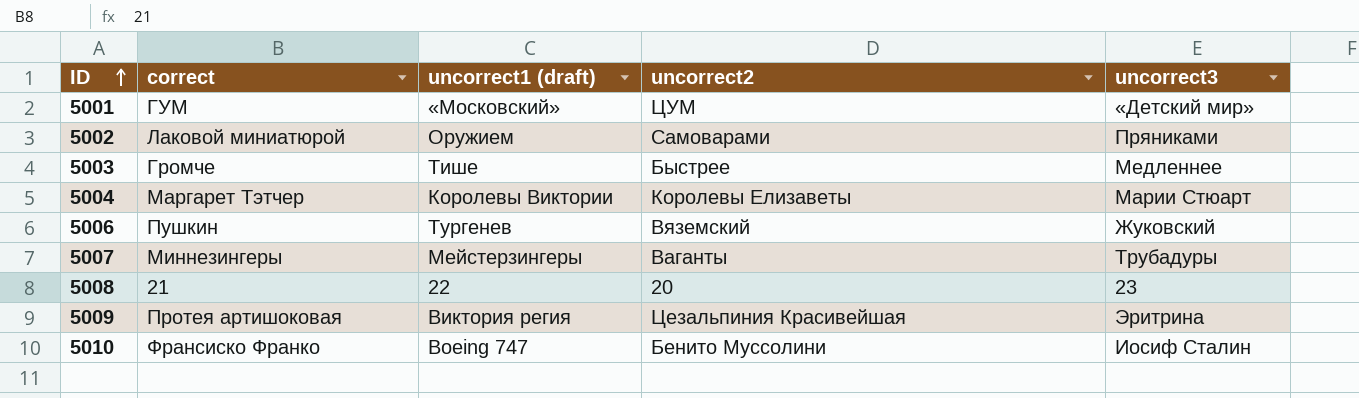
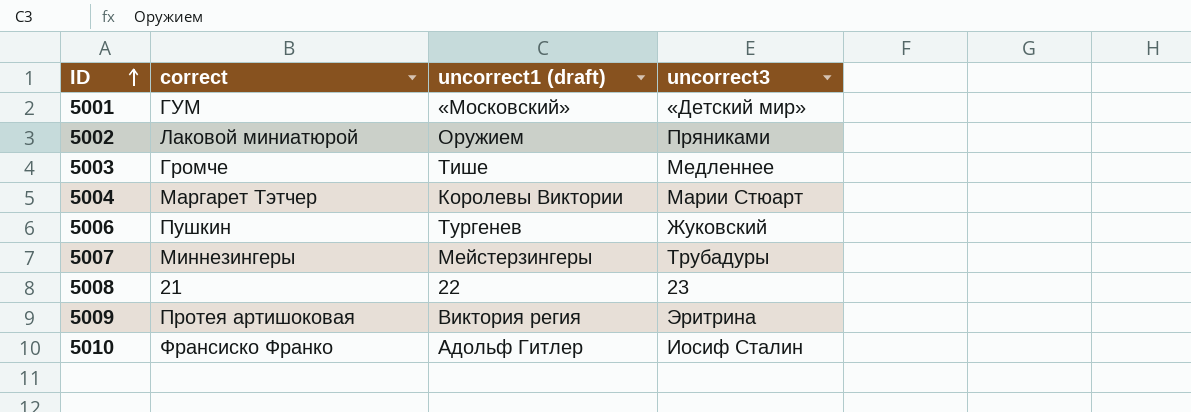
column uncorrect2 | position: 4 -> none
5010 | uncorrect1 (draft): Boeing 747 -> Адольф Гитлер

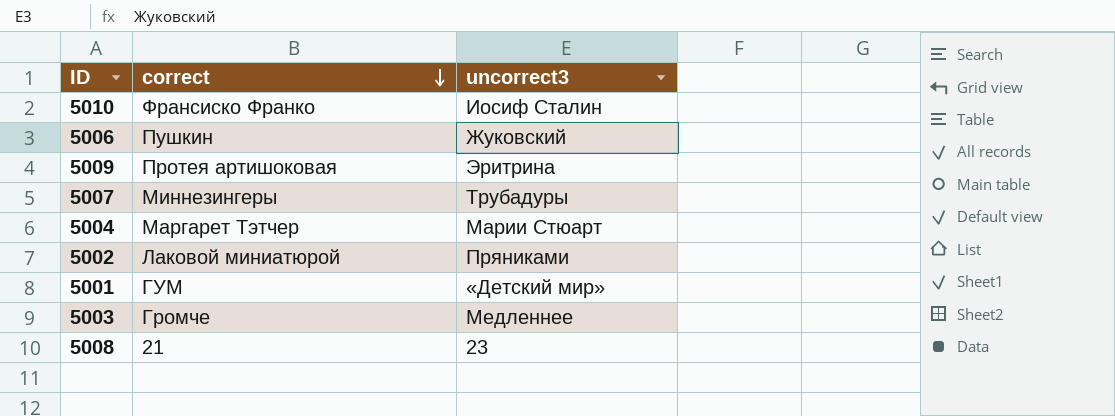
row order: ID ascending -> correct descending
column uncorrect1 (draft) | position: 3 -> none

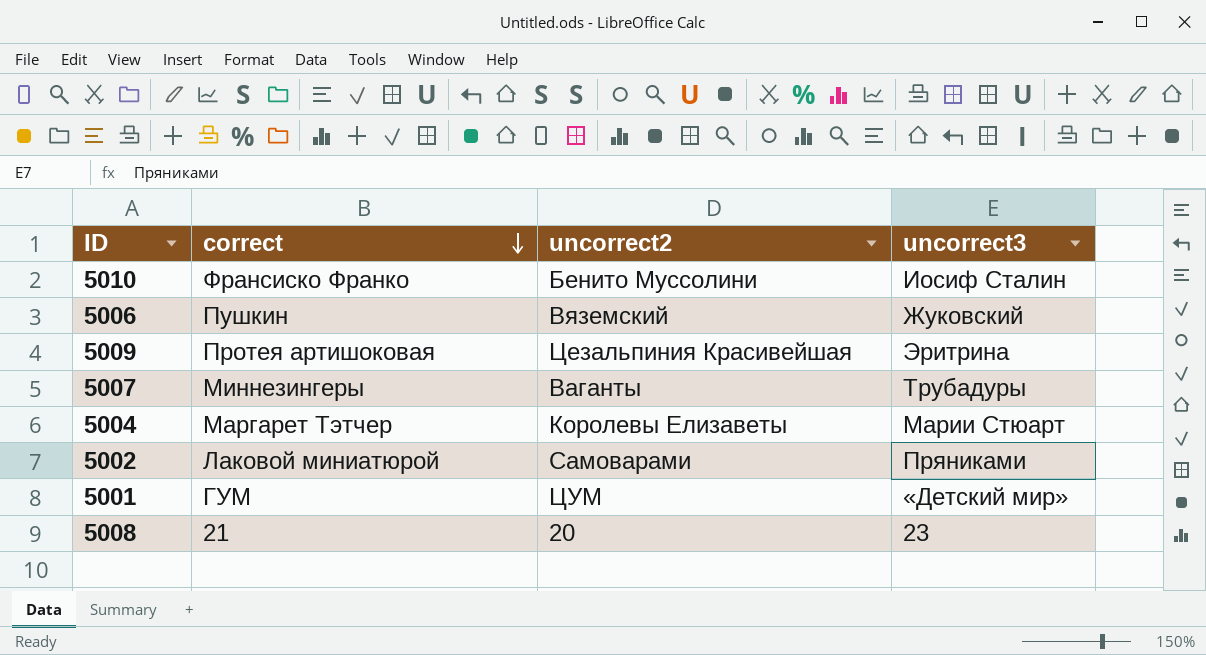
column uncorrect2 | position: none -> 3
row 5003: Громче | Медленнее -> none

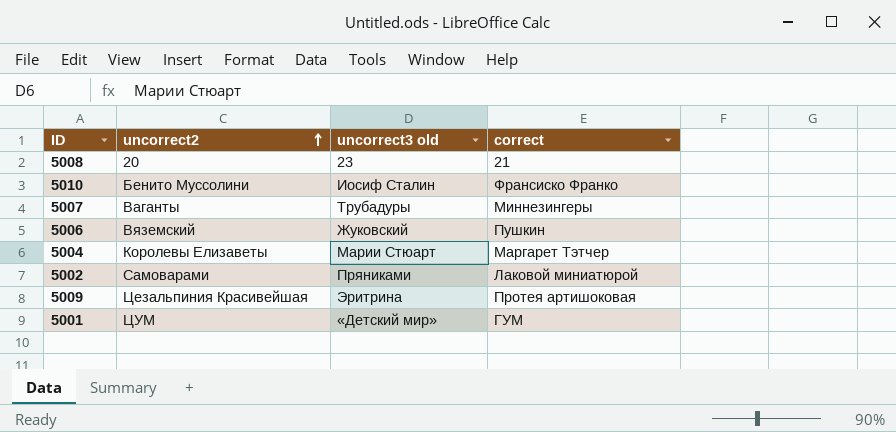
row order: correct descending -> uncorrect2 ascending
column name: uncorrect3 -> uncorrect3 old
column correct | position: 2 -> 4

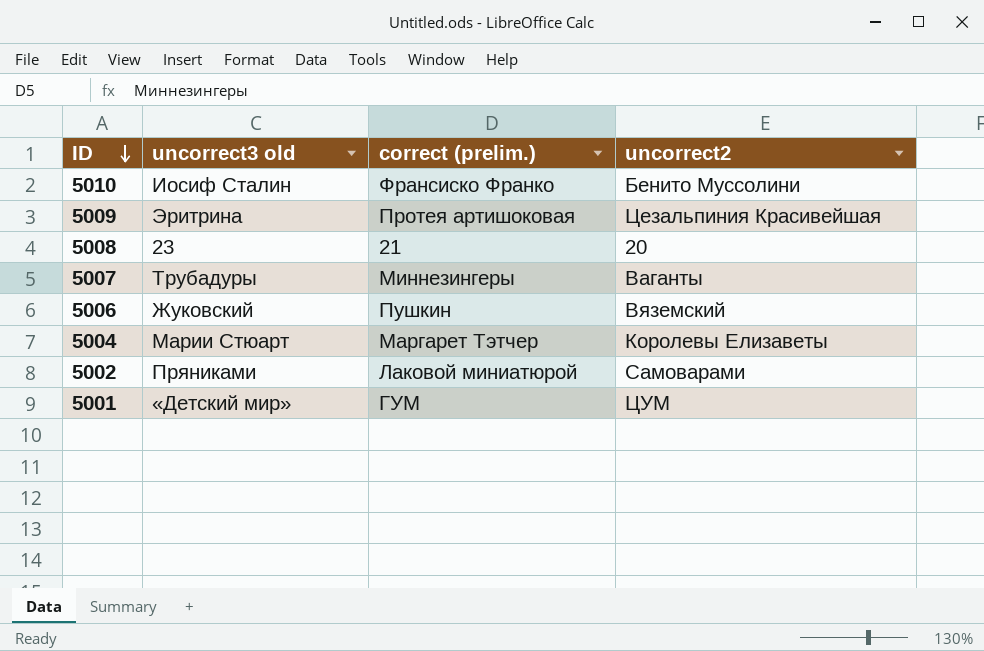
row order: uncorrect2 ascending -> ID descending
column name: correct -> correct (prelim.)
column uncorrect2 | position: 2 -> 4

